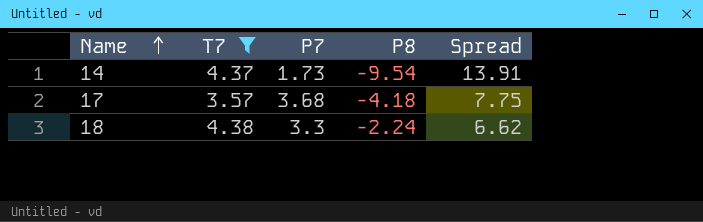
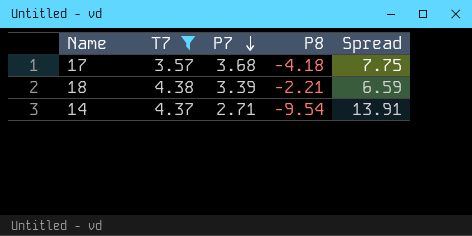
row order: Name ascending -> P7 descending
18 | P7: 3.3 -> 3.39
18 | P8: -2.24 -> -2.21
18 | Spread: 6.62 -> 6.59
14 | P7: 1.73 -> 2.71

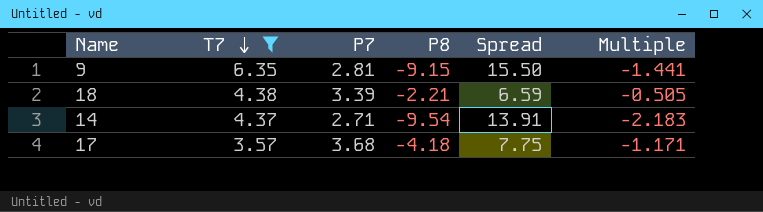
row order: P7 descending -> T7 descending
column Multiple | formula: none -> [P8] / [T7]
row 9: none -> 6.35 | 2.81 | -9.15 | 15.50 | -1.441

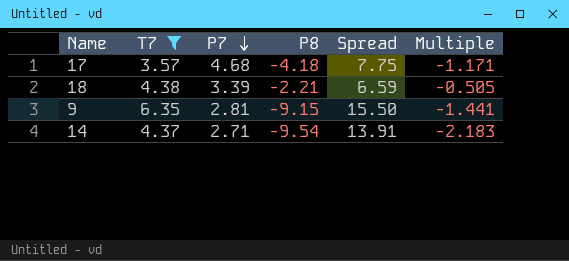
row order: T7 descending -> P7 descending
17 | P7: 3.68 -> 4.68

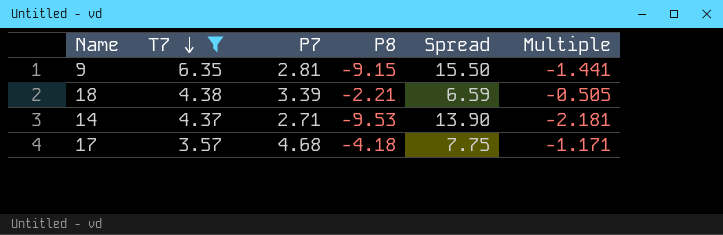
row order: P7 descending -> T7 descending
14 | P8: -9.54 -> -9.53
14 | Spread: 13.91 -> 13.90
14 | Multiple: -2.183 -> -2.181

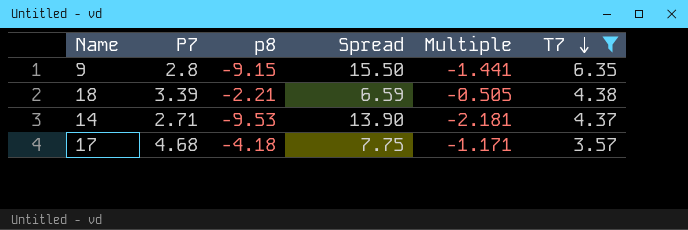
column name: P8 -> p8
column T7 | position: 2 -> 6
9 | P7: 2.81 -> 2.8

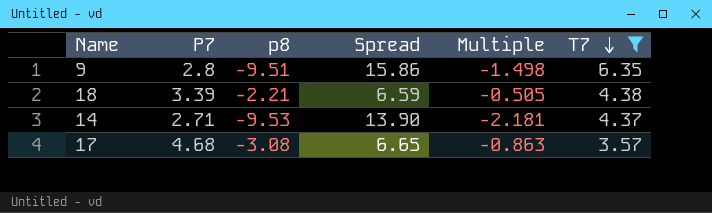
9 | p8: -9.15 -> -9.51
9 | Spread: 15.50 -> 15.86
9 | Multiple: -1.441 -> -1.498
17 | p8: -4.18 -> -3.08
17 | Spread: 7.75 -> 6.65
17 | Multiple: -1.171 -> -0.863

